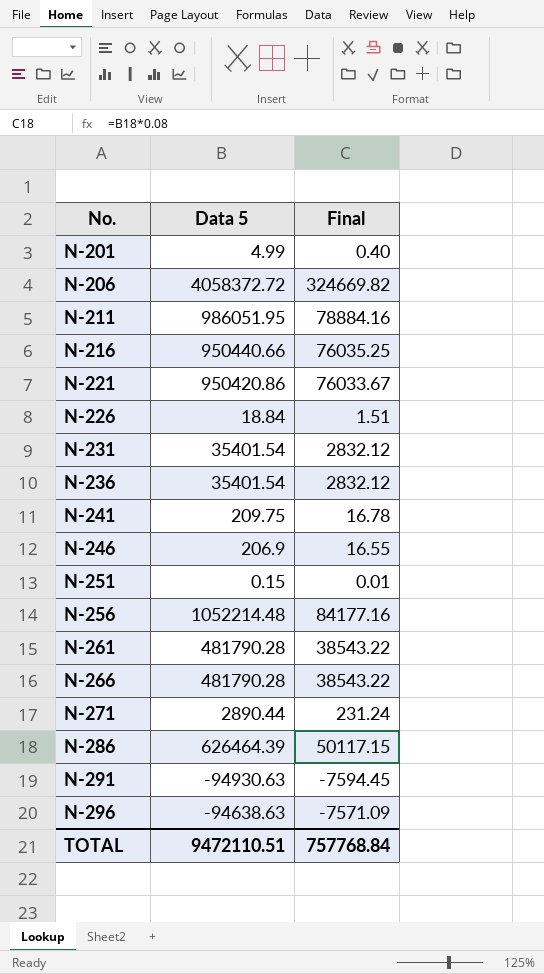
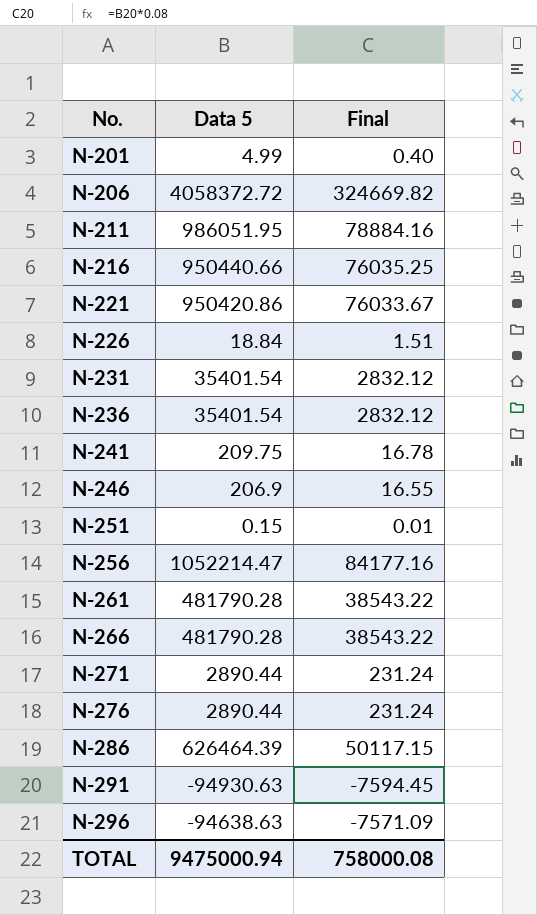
N-256 | Data 5: 1052214.48 -> 1052214.47
row N-276: none -> 2890.44 | 231.24
TOTAL | Data 5: 9472110.51 -> 9475000.94
TOTAL | Final: 757768.84 -> 758000.08

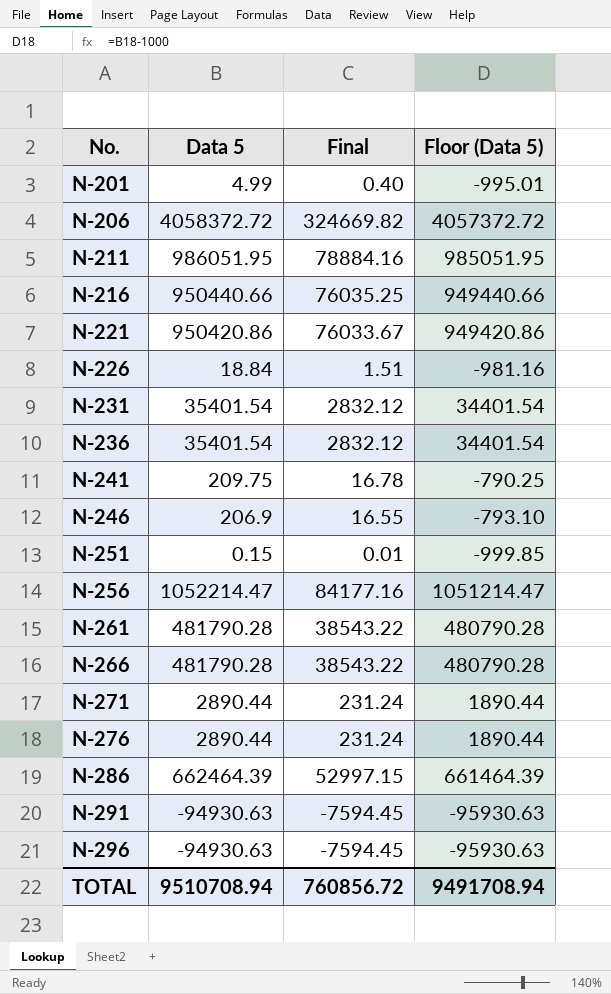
column Floor (Data 5) | formula: none -> [Data 5] - 1000
N-286 | Data 5: 626464.39 -> 662464.39
N-286 | Final: 50117.15 -> 52997.15
N-296 | Data 5: -94638.63 -> -94930.63
N-296 | Final: -7571.09 -> -7594.45
TOTAL | Data 5: 9475000.94 -> 9510708.94
TOTAL | Final: 758000.08 -> 760856.72

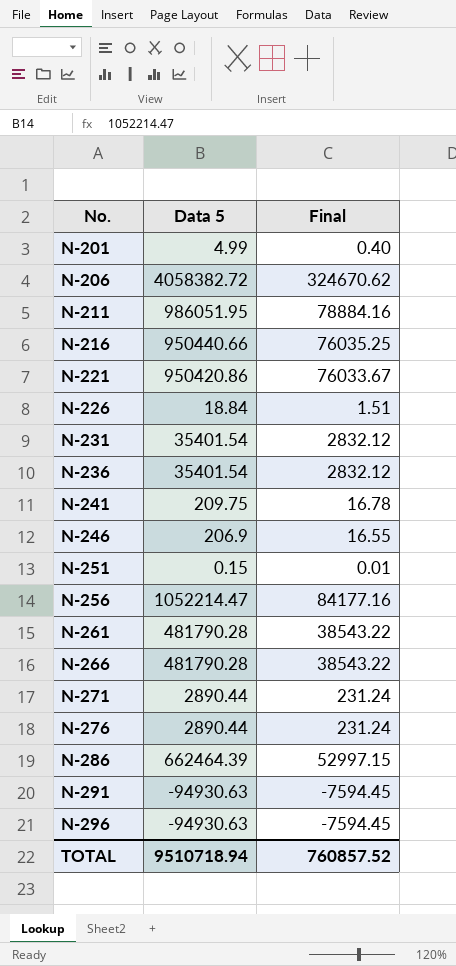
column Floor (Data 5) | formula: [Data 5] - 1000 -> none
N-206 | Data 5: 4058372.72 -> 4058382.72
N-206 | Final: 324669.82 -> 324670.62
TOTAL | Data 5: 9510708.94 -> 9510718.94
TOTAL | Final: 760856.72 -> 760857.52

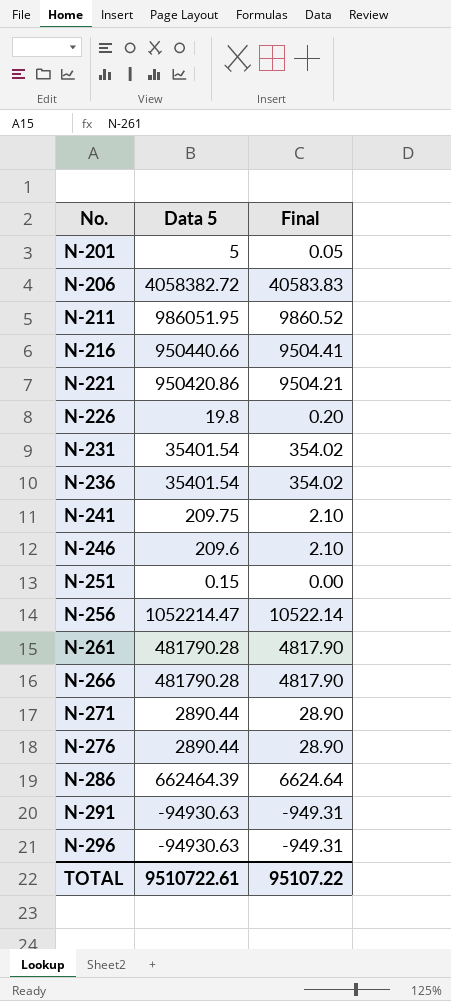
column Final | formula: [Data 5] * 0.08 -> [Data 5] * 0.01
N-201 | Data 5: 4.99 -> 5
N-226 | Data 5: 18.84 -> 19.8
N-246 | Data 5: 206.9 -> 209.6
TOTAL | Data 5: 9510718.94 -> 9510722.61
TOTAL | Final: 760857.52 -> 95107.22

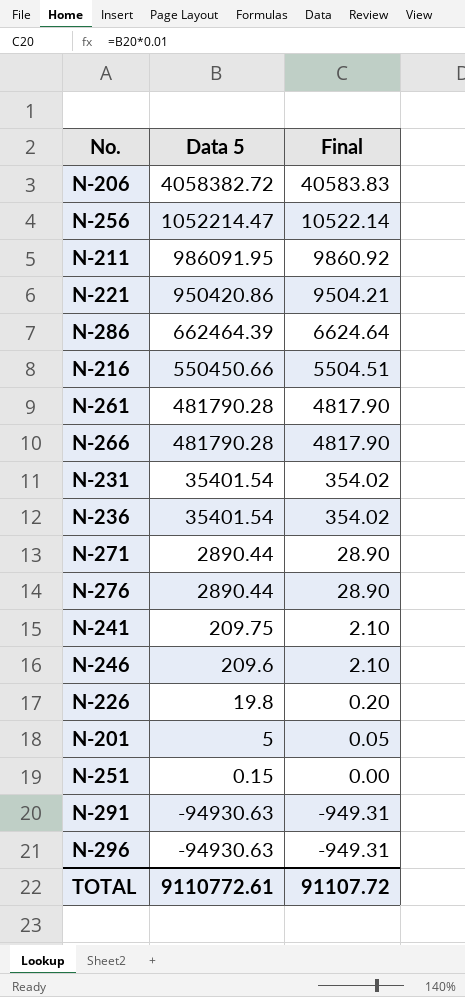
row order: No. ascending -> Data 5 descending
N-211 | Data 5: 986051.95 -> 986091.95
N-211 | Final: 9860.52 -> 9860.92
N-216 | Data 5: 950440.66 -> 550450.66
N-216 | Final: 9504.41 -> 5504.51
TOTAL | Data 5: 9510722.61 -> 9110772.61
TOTAL | Final: 95107.22 -> 91107.72

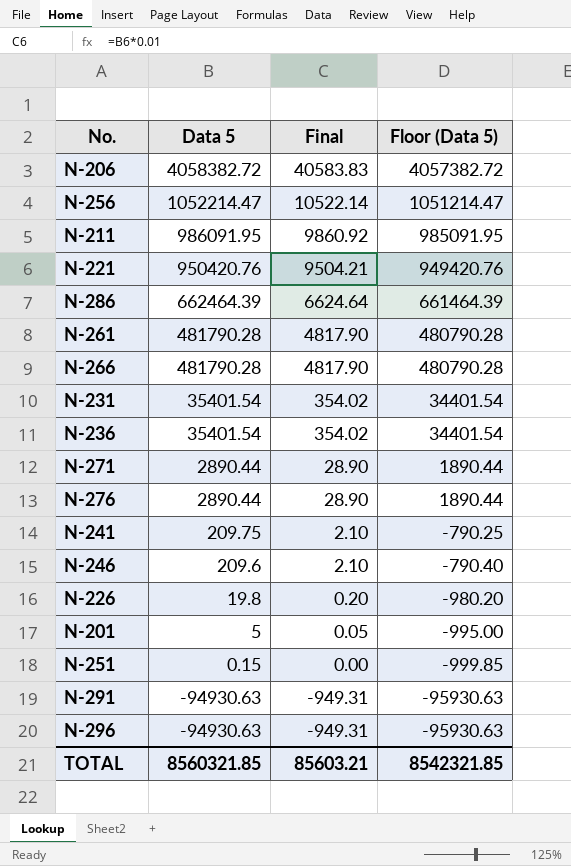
column Floor (Data 5) | formula: none -> [Data 5] - 1000
row N-216: 550450.66 | 5504.51 -> none
N-221 | Data 5: 950420.86 -> 950420.76
TOTAL | Data 5: 9110772.61 -> 8560321.85
TOTAL | Final: 91107.72 -> 85603.21

